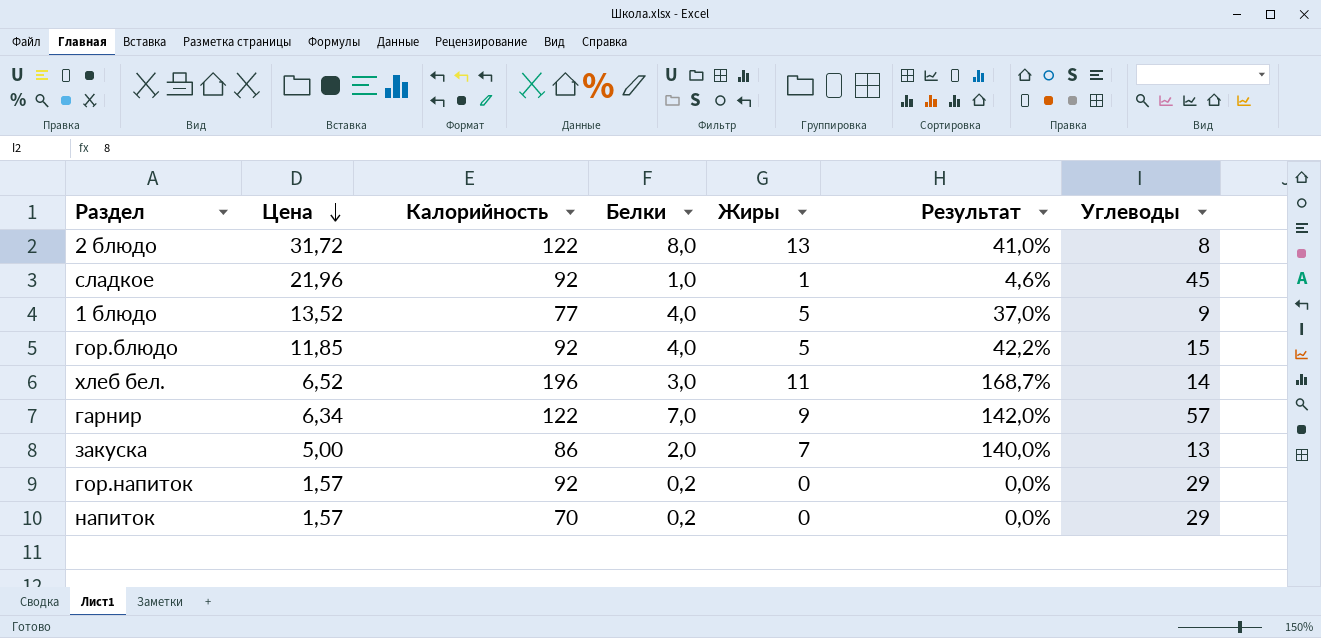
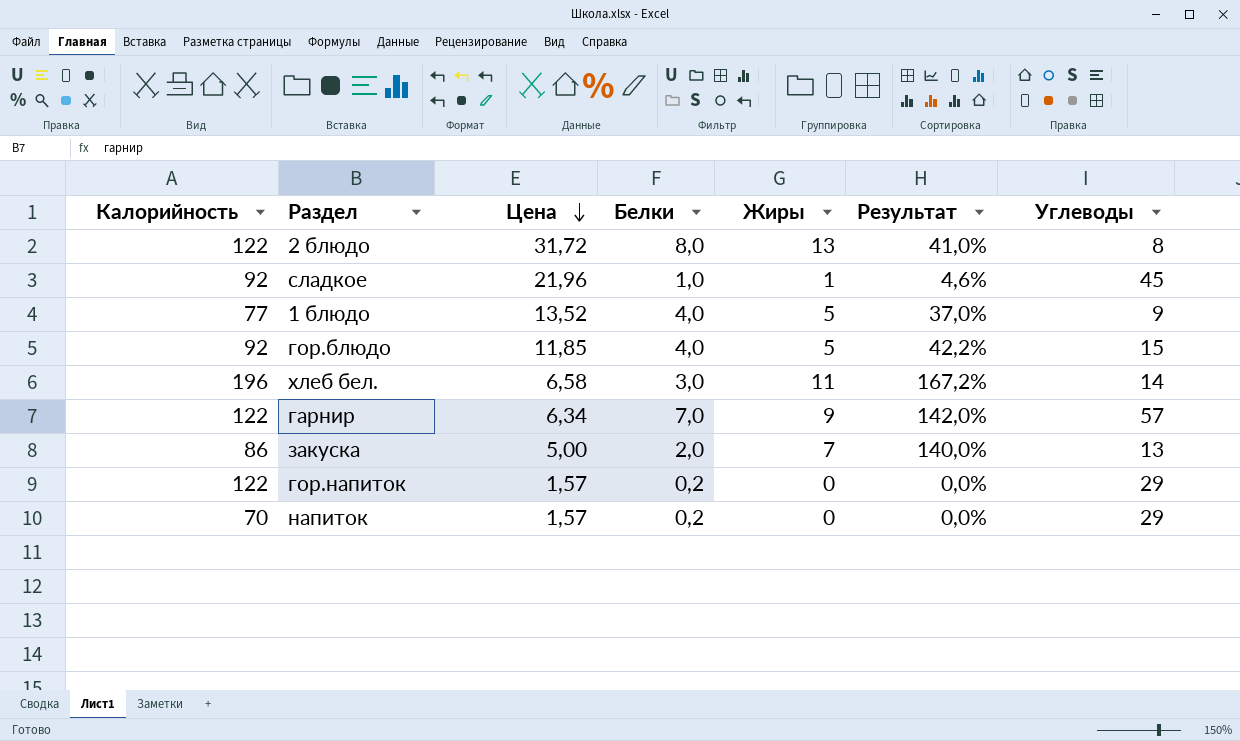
column Калорийность | position: 3 -> 1
хлеб бел. | Цена: 6,52 -> 6,58
хлеб бел. | Результат: 168,7% -> 167,2%
гор.напиток | Калорийность: 92 -> 122

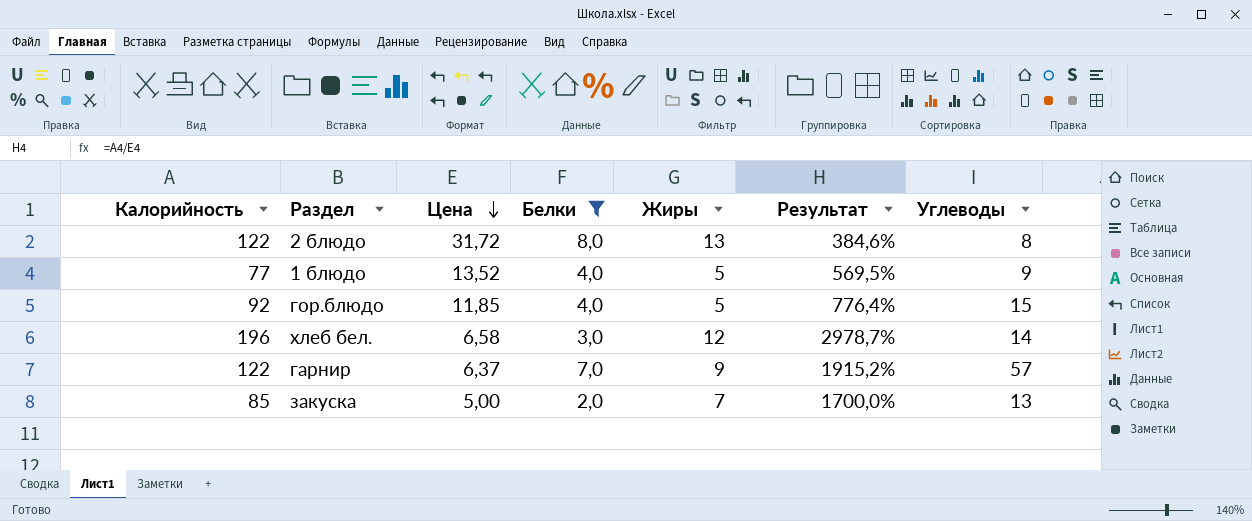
filter: none -> Белки >= 2,0
column Результат | formula: [Жиры] / [Цена] -> [Калорийность] / [Цена]
хлеб бел. | Жиры: 11 -> 12
гарнир | Цена: 6,34 -> 6,37
закуска | Калорийность: 86 -> 85

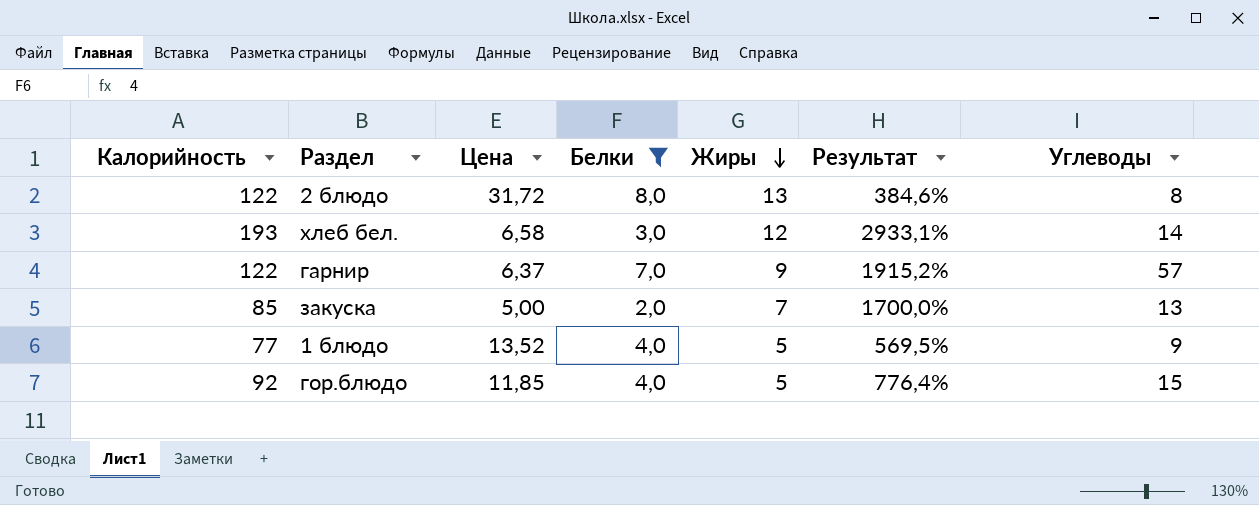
row order: Цена descending -> Жиры descending
хлеб бел. | Калорийность: 196 -> 193
хлеб бел. | Результат: 2978,7% -> 2933,1%

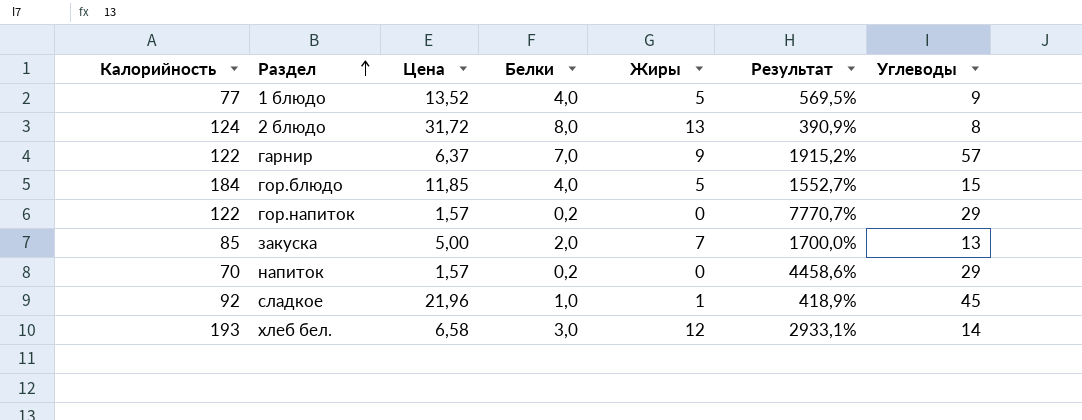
filter: Белки >= 2,0 -> none
row order: Жиры descending -> Раздел ascending
2 блюдо | Калорийность: 122 -> 124
2 блюдо | Результат: 384,6% -> 390,9%
гор.блюдо | Калорийность: 92 -> 184
гор.блюдо | Результат: 776,4% -> 1552,7%

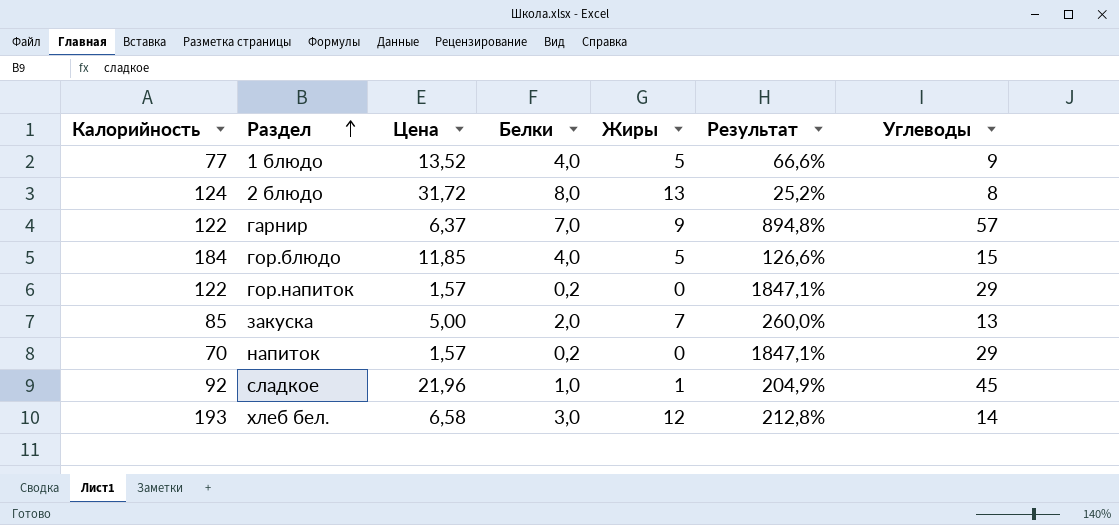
column Результат | formula: [Калорийность] / [Цена] -> [Углеводы] / [Цена]

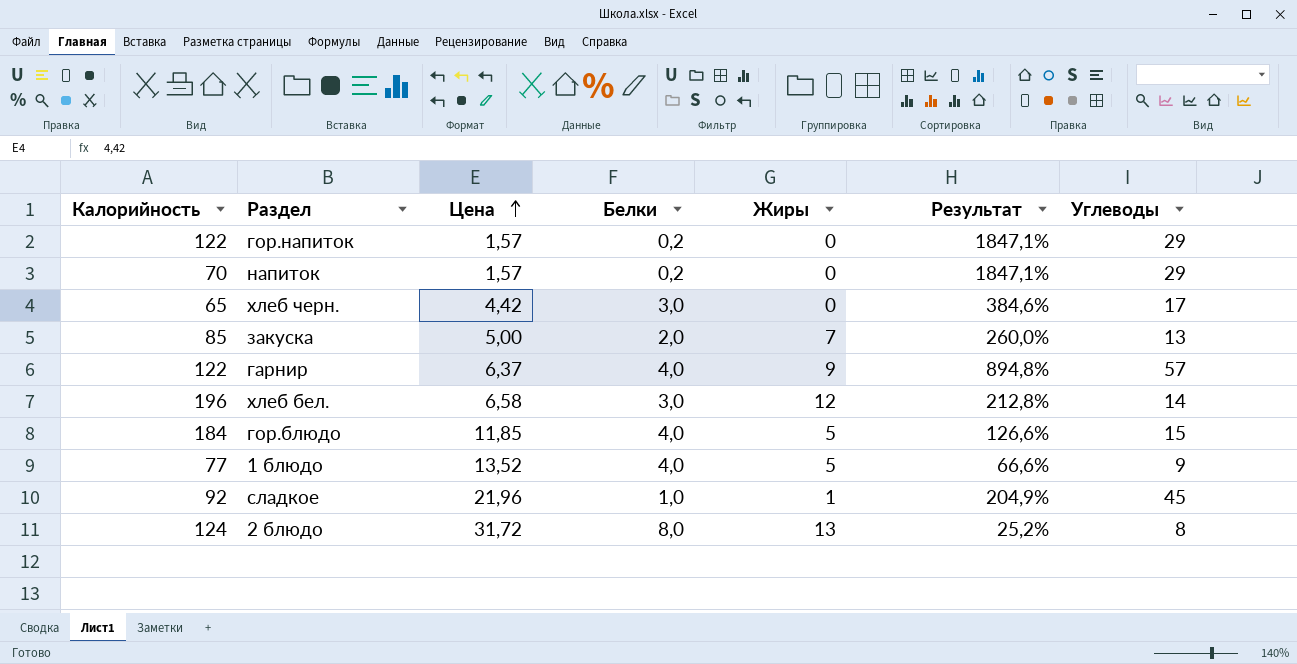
row order: Раздел ascending -> Цена ascending
row хлеб черн.: none -> 65 | 4,42 | 3,0 | 0 | 384,6% | 17
гарнир | Белки: 7,0 -> 4,0
хлеб бел. | Калорийность: 193 -> 196

